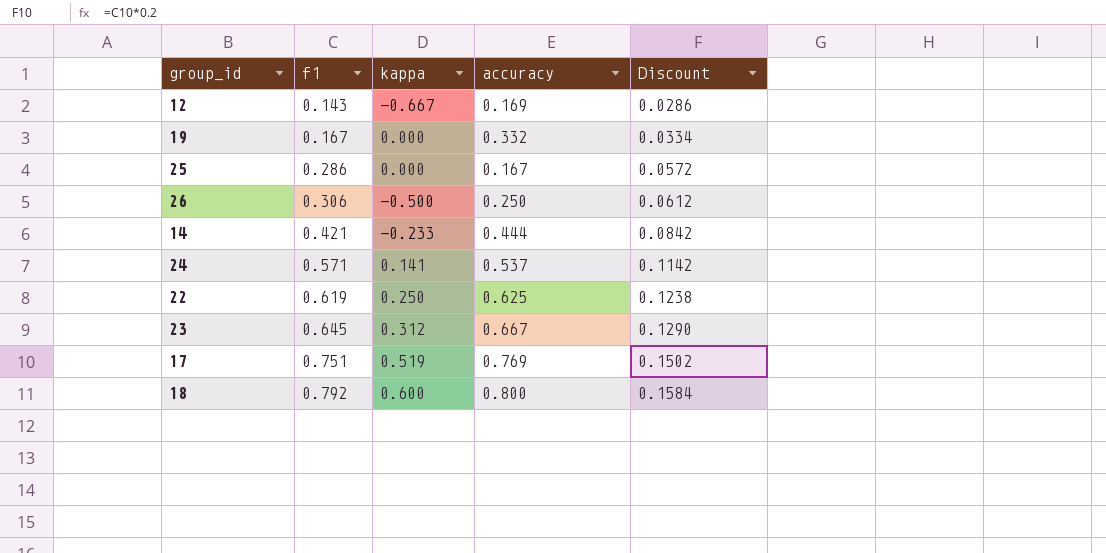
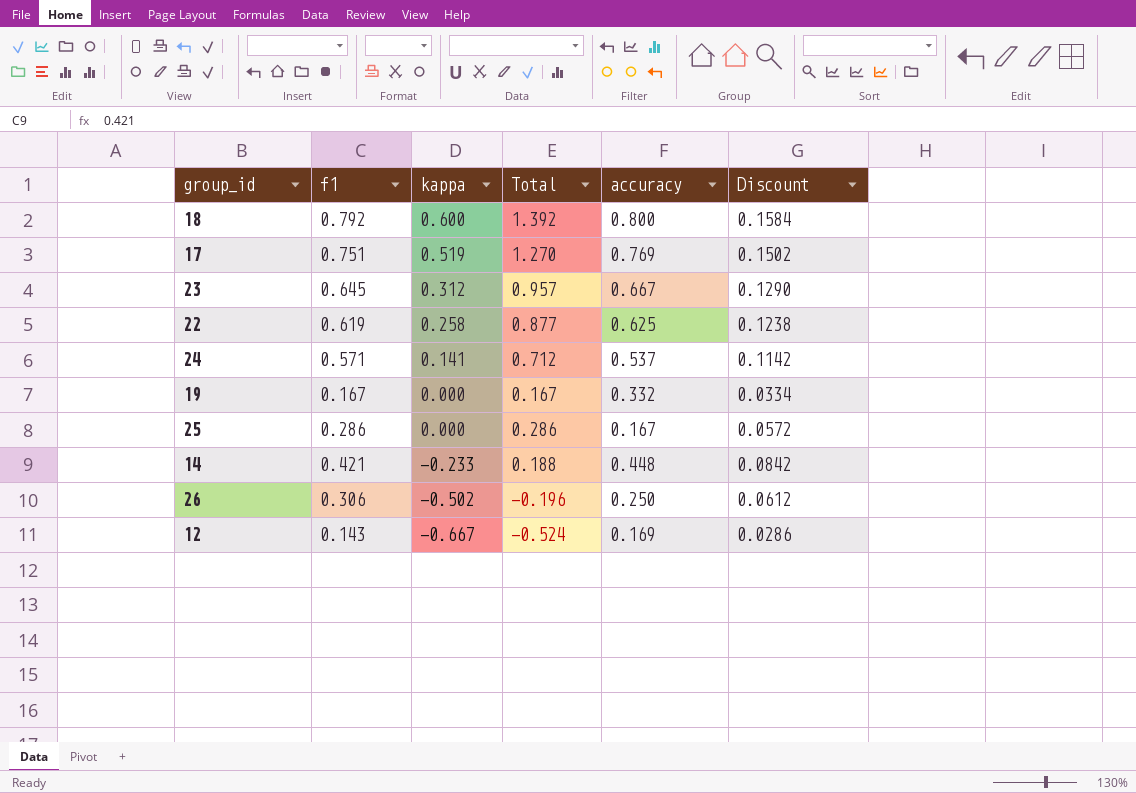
row order: f1 ascending -> kappa descending
column Total | formula: none -> [f1] + [kappa]
22 | kappa: 0.250 -> 0.258
14 | accuracy: 0.444 -> 0.448
26 | kappa: -0.500 -> -0.502

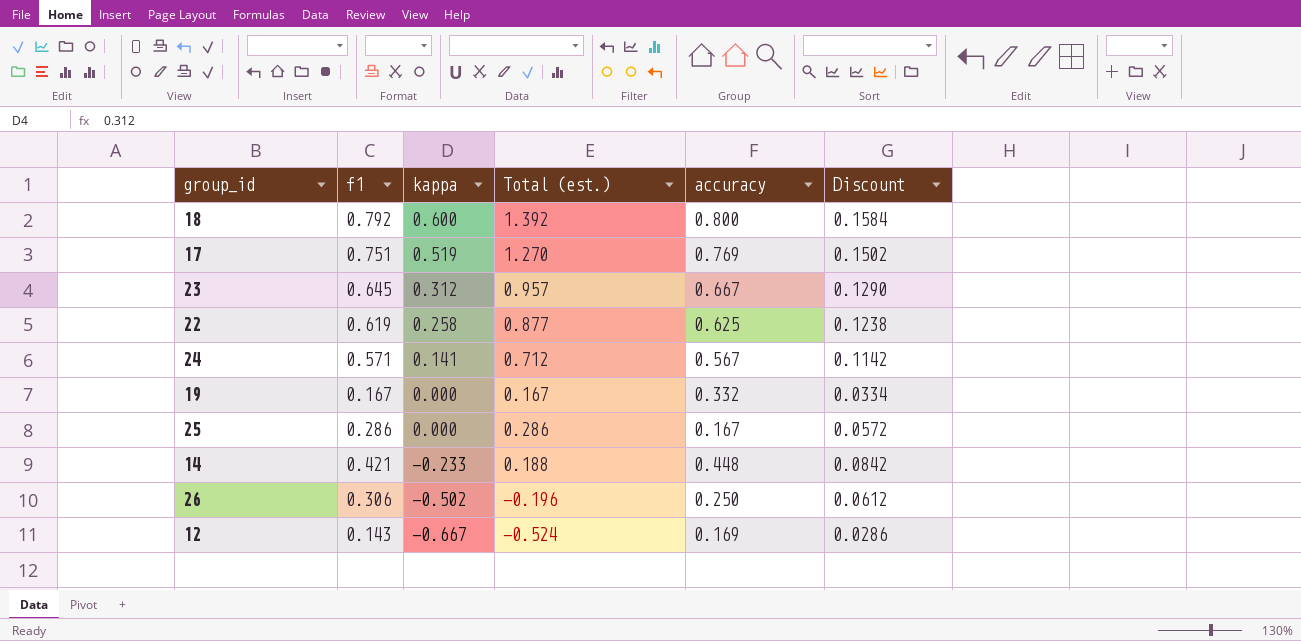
column name: Total -> Total (est.)
24 | accuracy: 0.537 -> 0.567

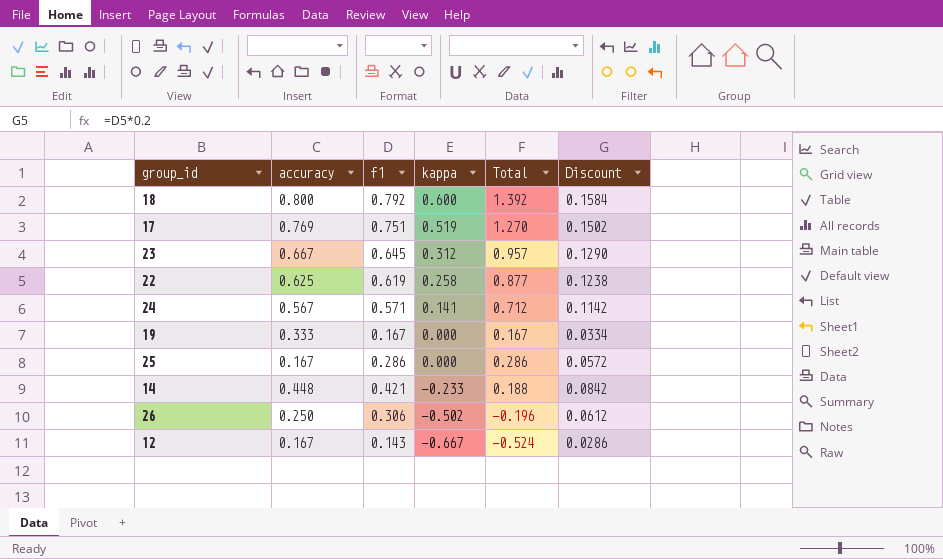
column accuracy | position: 5 -> 2
column name: Total (est.) -> Total
19 | accuracy: 0.332 -> 0.333
12 | accuracy: 0.169 -> 0.167

